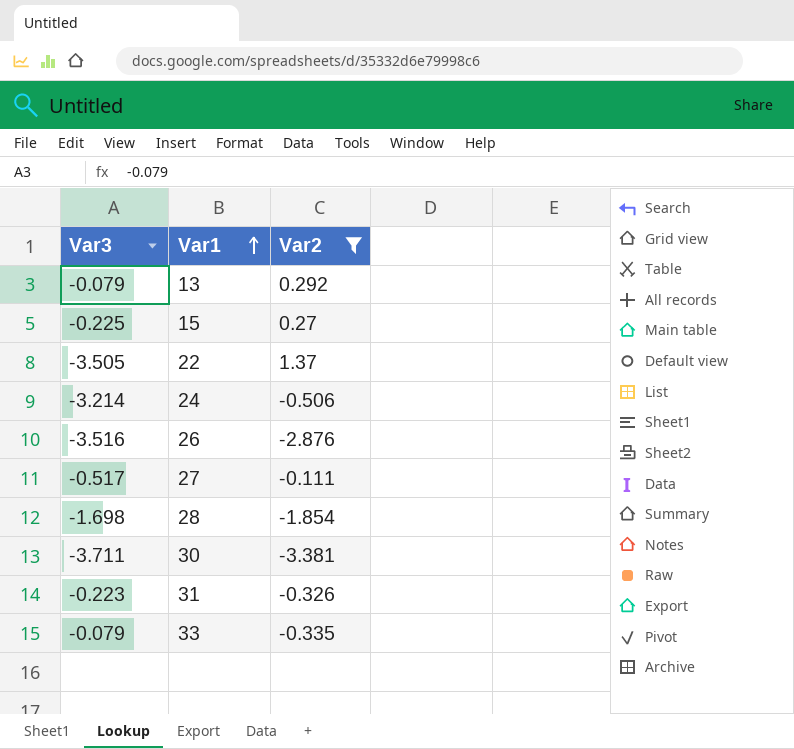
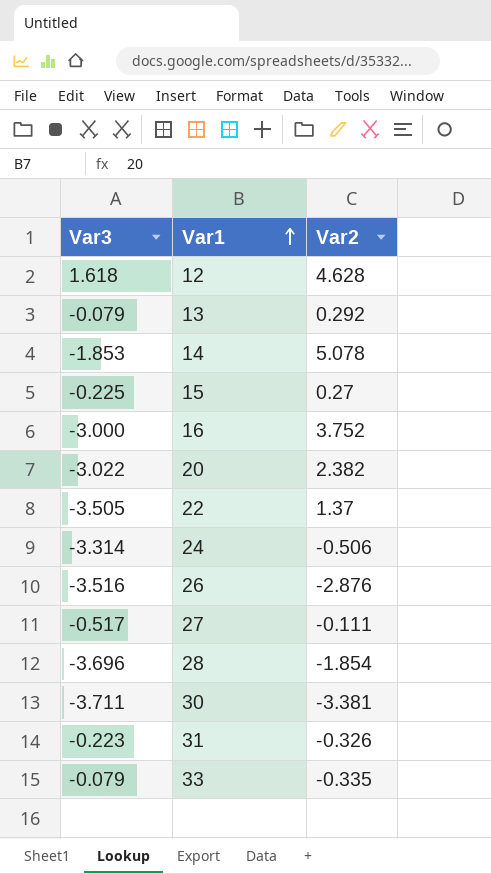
filter: Var2 <= 1.37 -> none
24 | Var3: -3.214 -> -3.314
28 | Var3: -1.698 -> -3.696

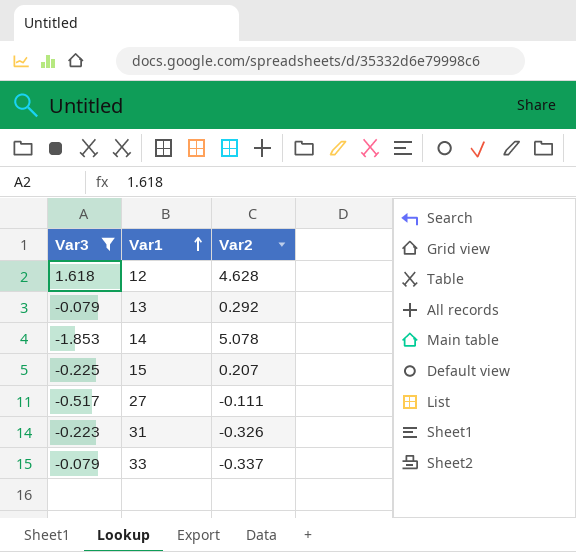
filter: none -> Var3 >= -1.853
15 | Var2: 0.27 -> 0.207
33 | Var2: -0.335 -> -0.337

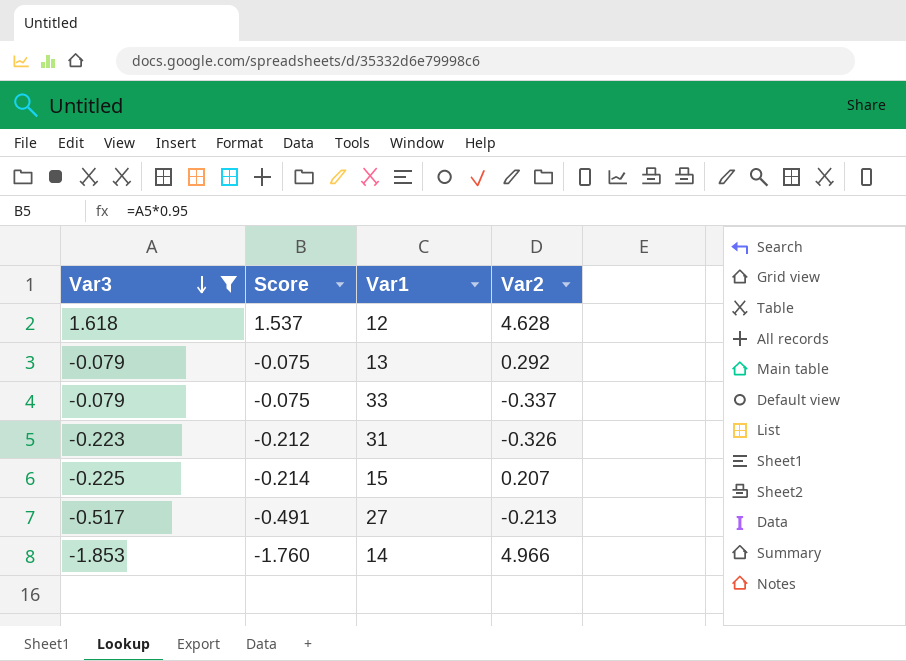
row order: Var1 ascending -> Var3 descending
column Score | formula: none -> [Var3] * 0.95
27 | Var2: -0.111 -> -0.213
14 | Var2: 5.078 -> 4.966

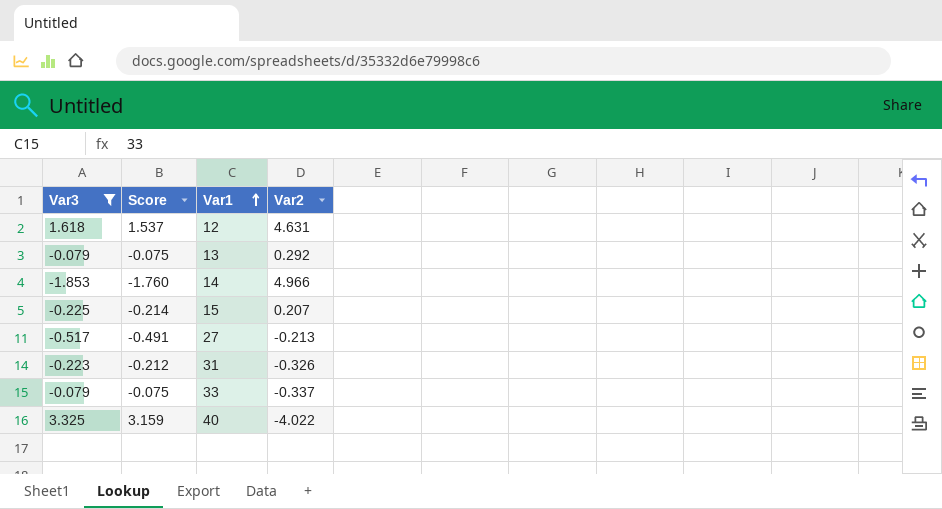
row order: Var3 descending -> Var1 ascending
12 | Var2: 4.628 -> 4.631
row 40: none -> 3.325 | 3.159 | -4.022

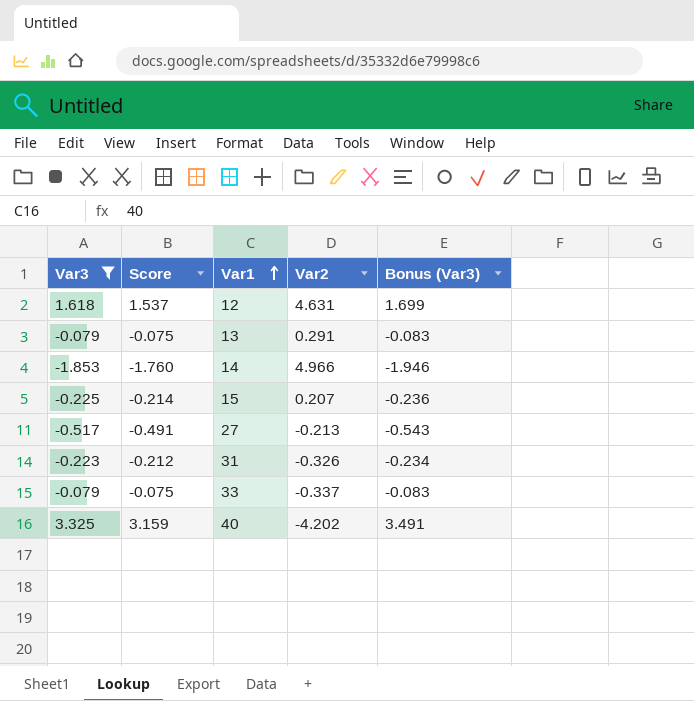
column Bonus (Var3) | formula: none -> [Var3] * 1.05
13 | Var2: 0.292 -> 0.291
40 | Var2: -4.022 -> -4.202

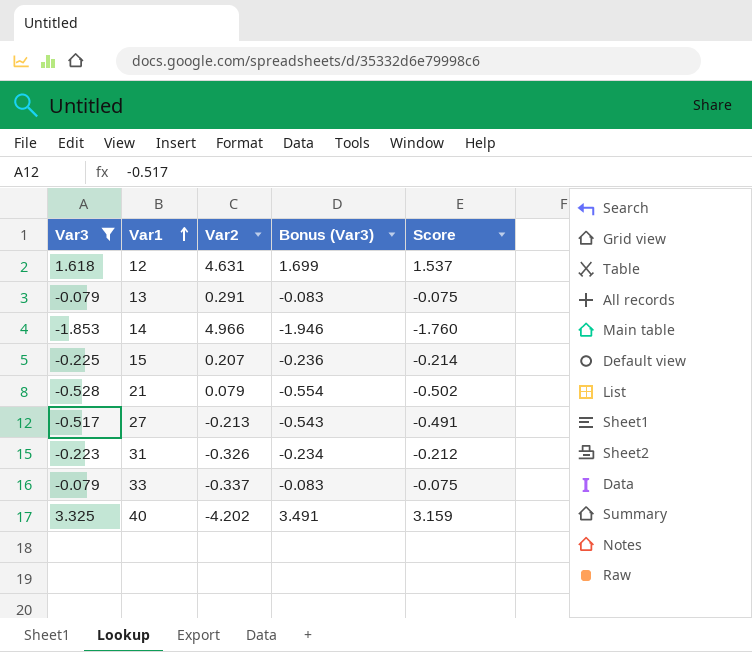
column Score | position: 2 -> 5
row 21: none -> -0.528 | 0.079 | -0.554 | -0.502

